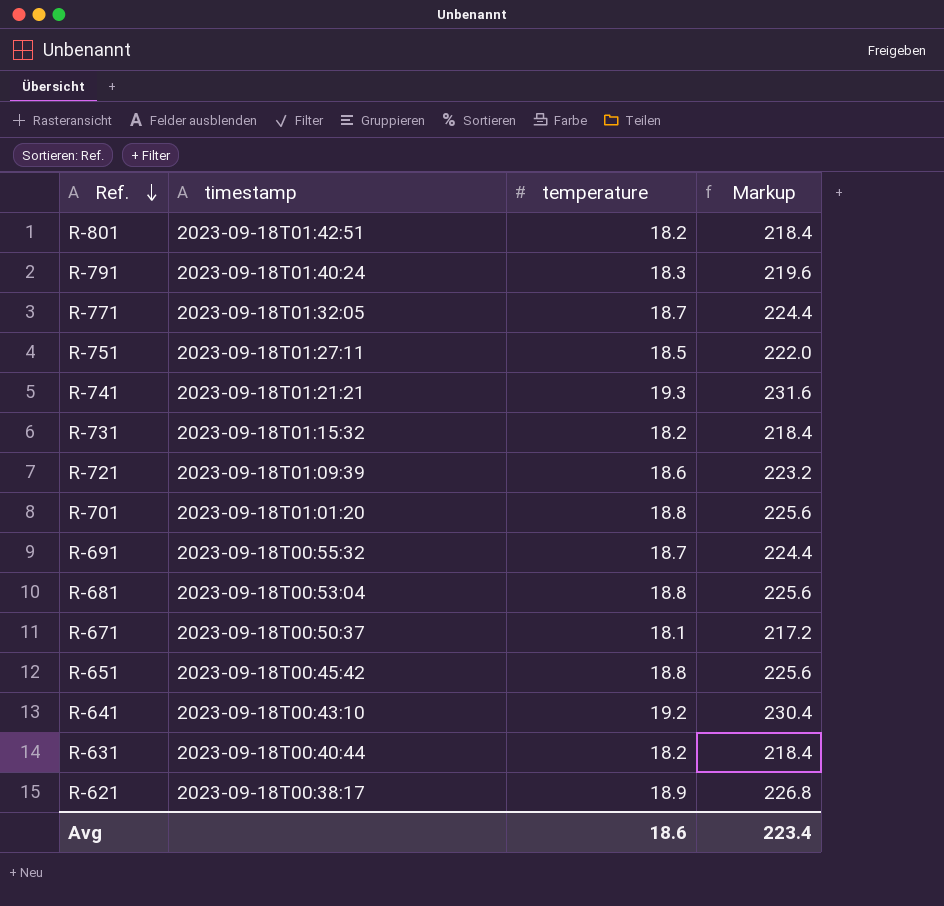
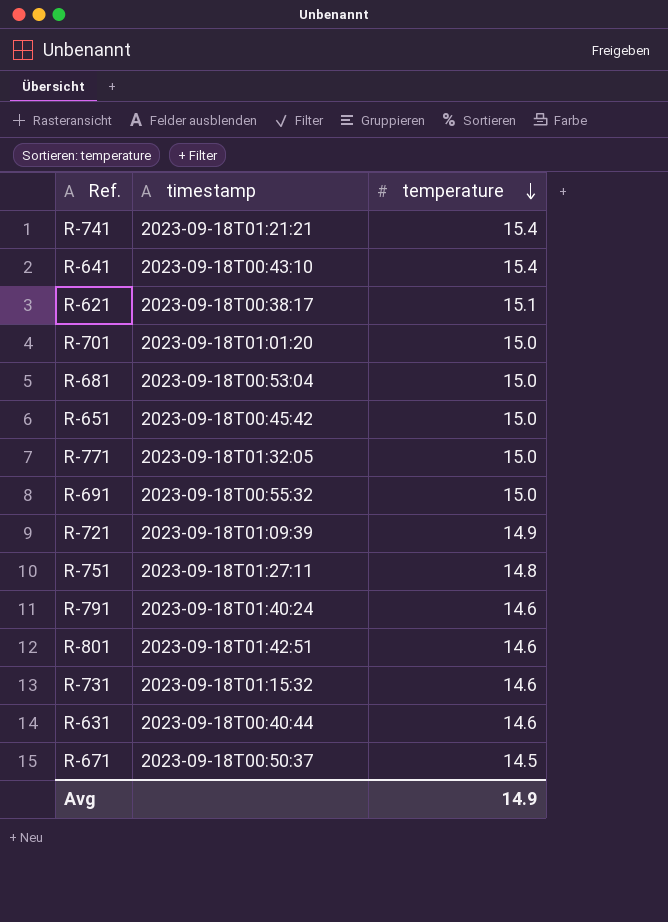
row order: Ref. descending -> temperature descending
column Markup | formula: [temperature] * 12 -> none
R-741 | temperature: 19.3 -> 15.4
R-641 | temperature: 19.2 -> 15.4
R-621 | temperature: 18.9 -> 15.1
R-701 | temperature: 18.8 -> 15.0
R-681 | temperature: 18.8 -> 15.0
R-651 | temperature: 18.8 -> 15.0
R-771 | temperature: 18.7 -> 15.0
R-691 | temperature: 18.7 -> 15.0
R-721 | temperature: 18.6 -> 14.9
R-751 | temperature: 18.5 -> 14.8
R-791 | temperature: 18.3 -> 14.6
R-801 | temperature: 18.2 -> 14.6
R-731 | temperature: 18.2 -> 14.6
R-631 | temperature: 18.2 -> 14.6
R-671 | temperature: 18.1 -> 14.5
Avg | temperature: 18.6 -> 14.9

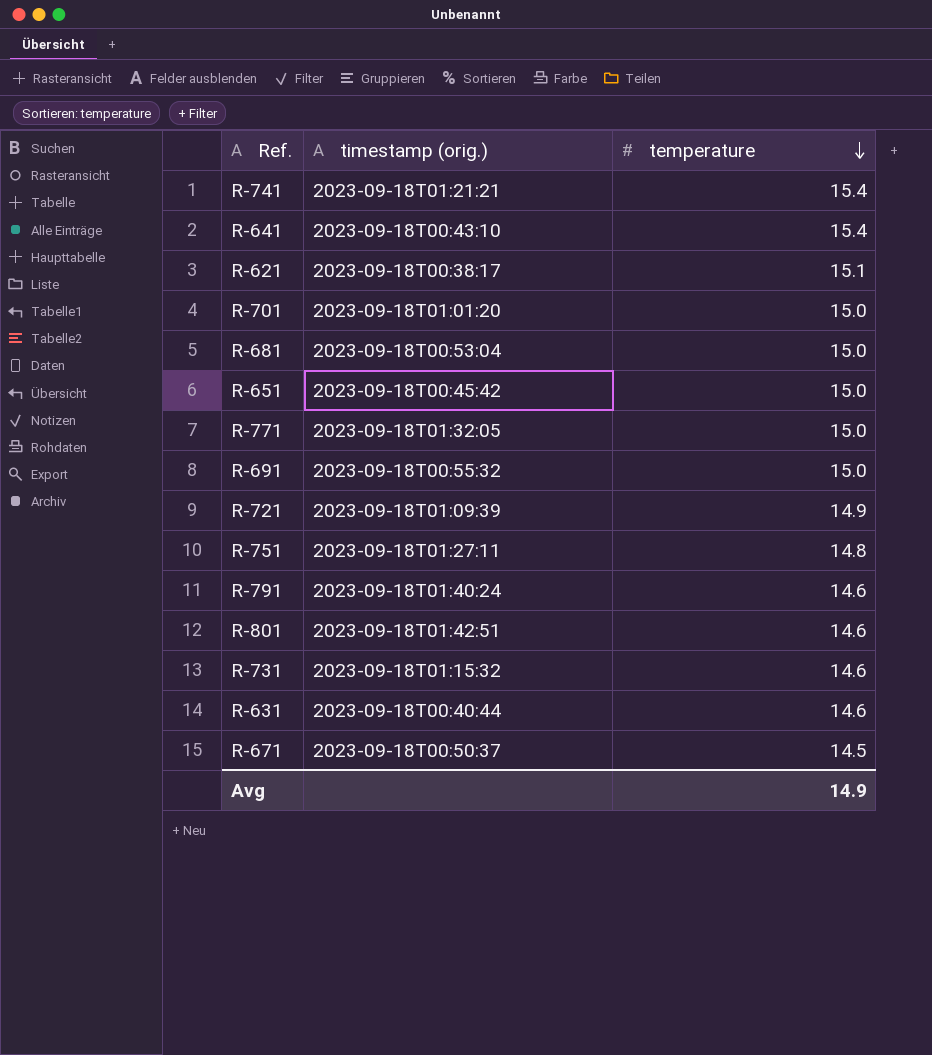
column name: timestamp -> timestamp (orig.)

